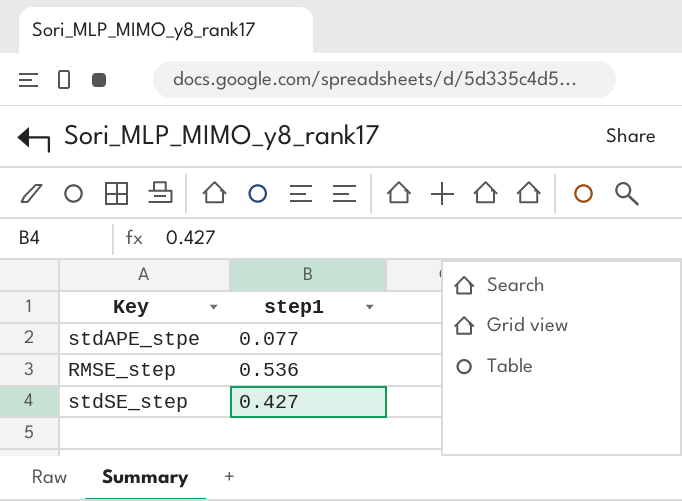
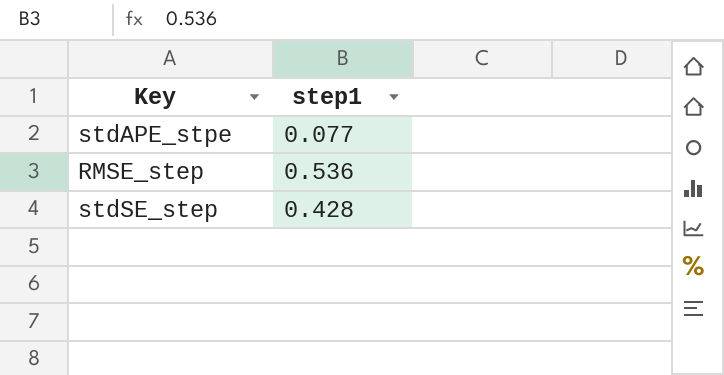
stdSE_step | step1: 0.427 -> 0.428

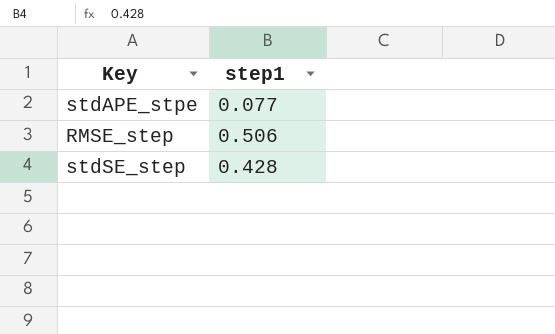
RMSE_step | step1: 0.536 -> 0.506

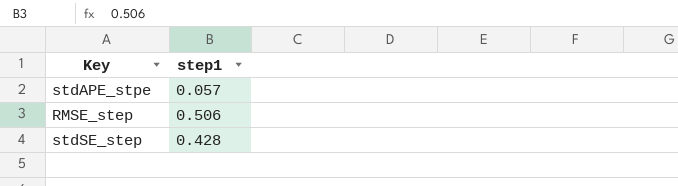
stdAPE_stpe | step1: 0.077 -> 0.057

